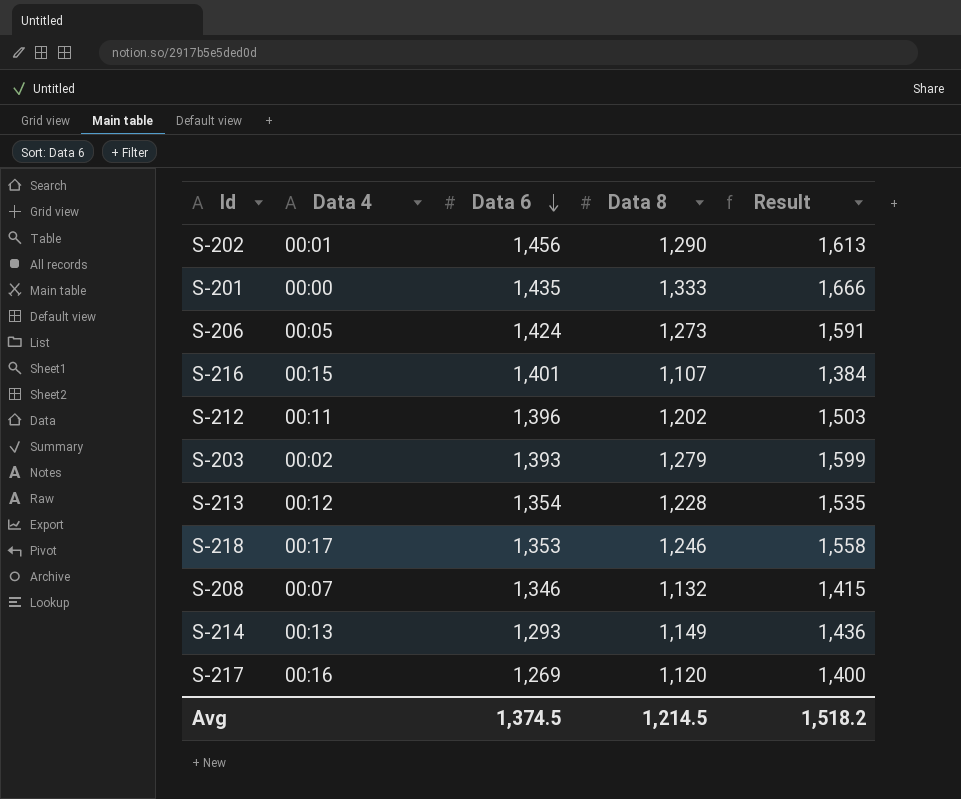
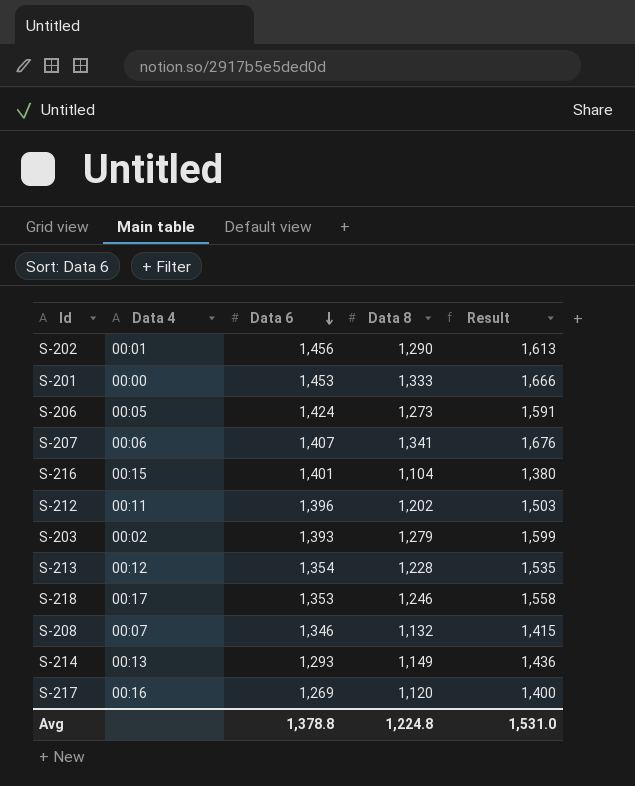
S-201 | Data 6: 1,435 -> 1,453
row S-207: none -> 00:06 | 1,407 | 1,341 | 1,676
S-216 | Data 8: 1,107 -> 1,104
S-216 | Result: 1,384 -> 1,380
Avg | Data 6: 1,374.5 -> 1,378.8
Avg | Data 8: 1,214.5 -> 1,224.8
Avg | Result: 1,518.2 -> 1,531.0

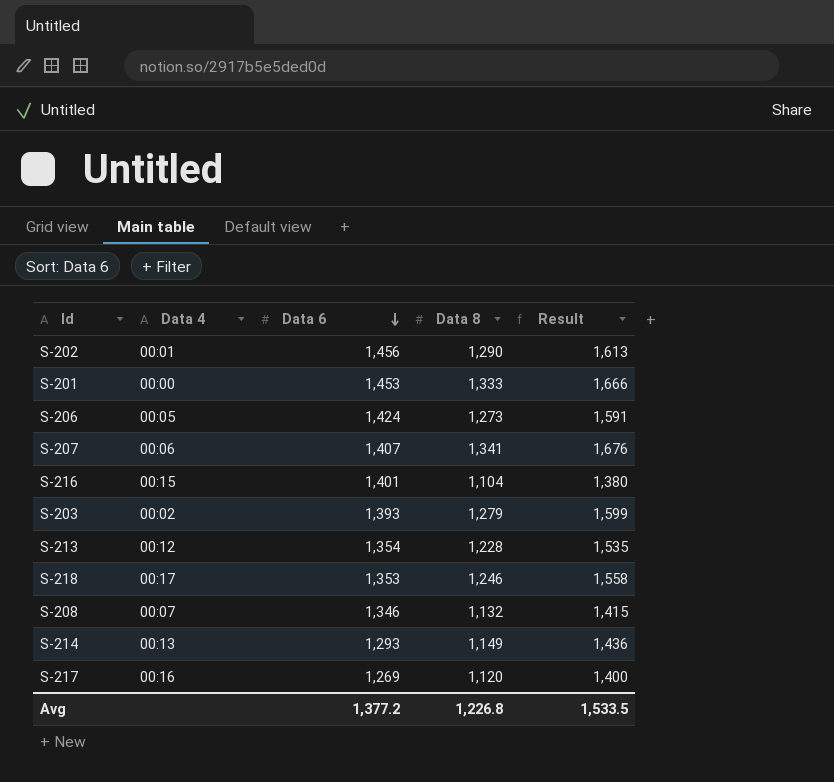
row S-212: 00:11 | 1,396 | 1,202 | 1,503 -> none
Avg | Data 6: 1,378.8 -> 1,377.2
Avg | Data 8: 1,224.8 -> 1,226.8
Avg | Result: 1,531.0 -> 1,533.5

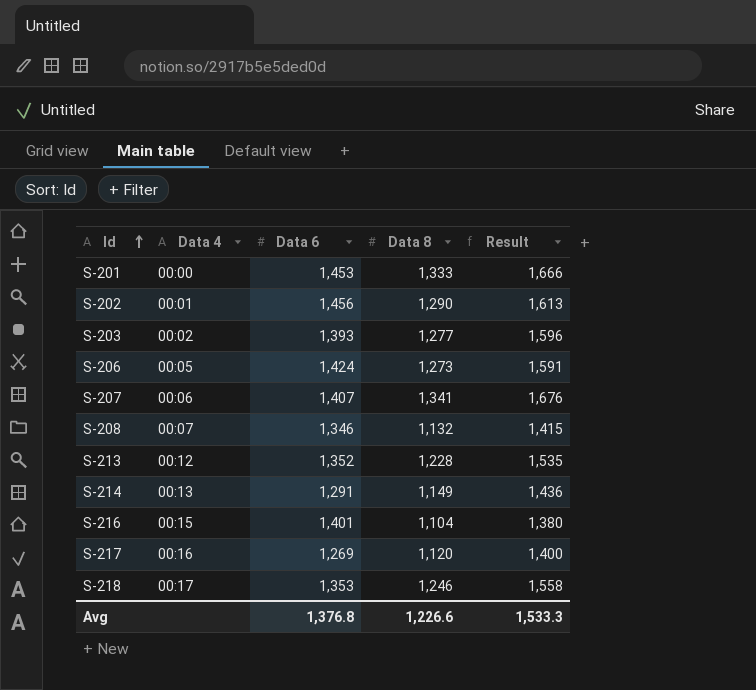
row order: Data 6 descending -> Id ascending
S-203 | Data 8: 1,279 -> 1,277
S-203 | Result: 1,599 -> 1,596
S-213 | Data 6: 1,354 -> 1,352
S-214 | Data 6: 1,293 -> 1,291
Avg | Data 6: 1,377.2 -> 1,376.8
Avg | Data 8: 1,226.8 -> 1,226.6
Avg | Result: 1,533.5 -> 1,533.3

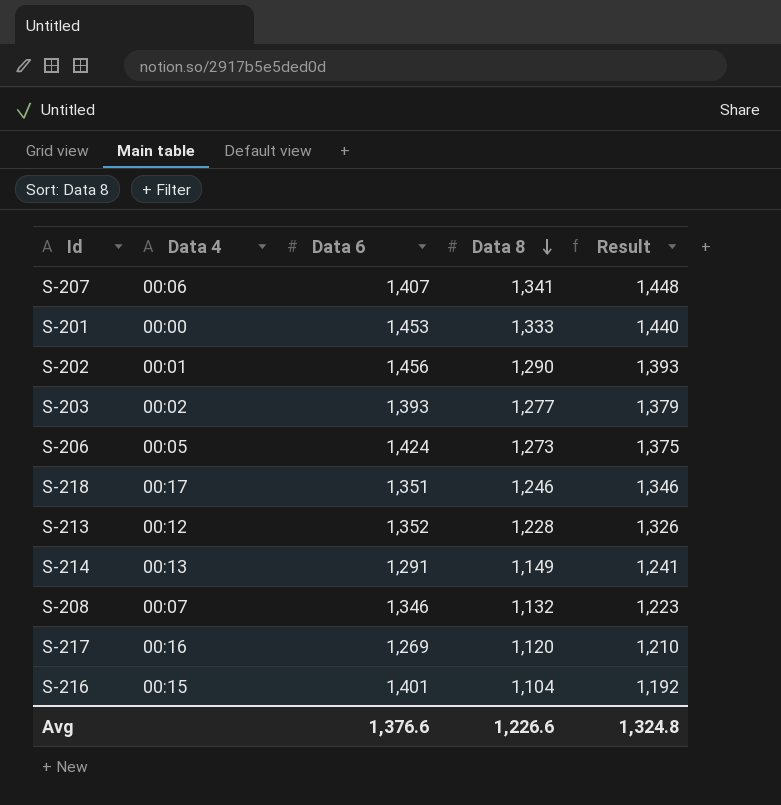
row order: Id ascending -> Data 8 descending
column Result | formula: [Data 8] * 1.25 -> [Data 8] * 1.08
S-218 | Data 6: 1,353 -> 1,351
Avg | Data 6: 1,376.8 -> 1,376.6
Avg | Result: 1,533.3 -> 1,324.8

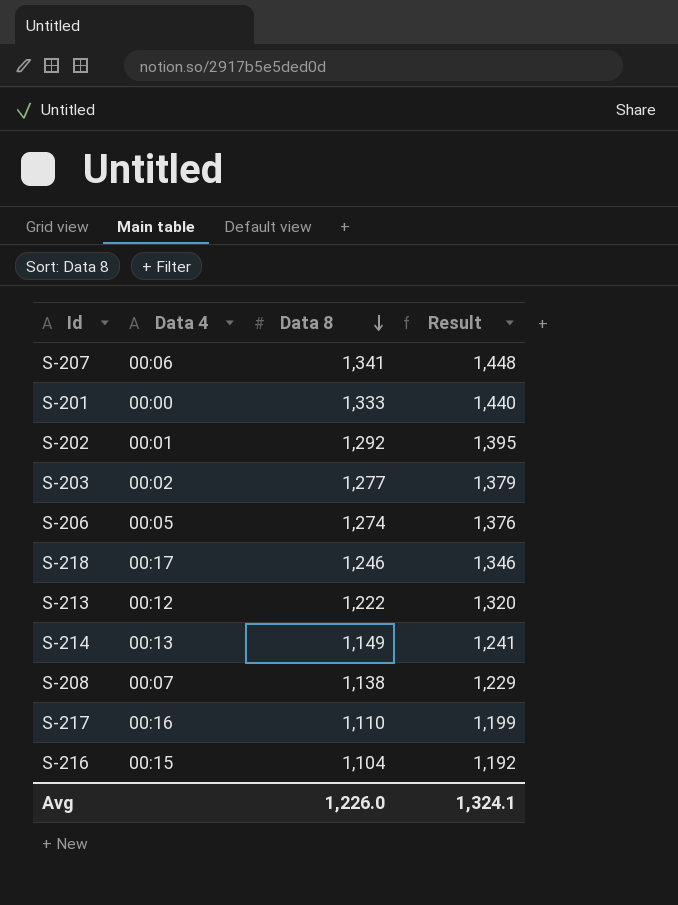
column Data 6 | position: 3 -> none
S-202 | Data 8: 1,290 -> 1,292
S-202 | Result: 1,393 -> 1,395
S-206 | Data 8: 1,273 -> 1,274
S-206 | Result: 1,375 -> 1,376
S-213 | Data 8: 1,228 -> 1,222
S-213 | Result: 1,326 -> 1,320
S-208 | Data 8: 1,132 -> 1,138
S-208 | Result: 1,223 -> 1,229
S-217 | Data 8: 1,120 -> 1,110
S-217 | Result: 1,210 -> 1,199
Avg | Data 8: 1,226.6 -> 1,226.0
Avg | Result: 1,324.8 -> 1,324.1

